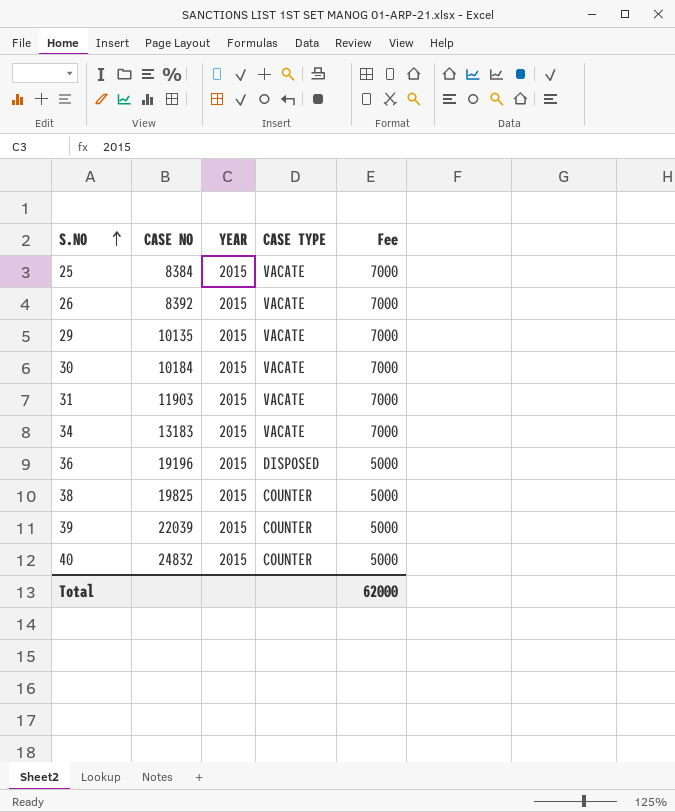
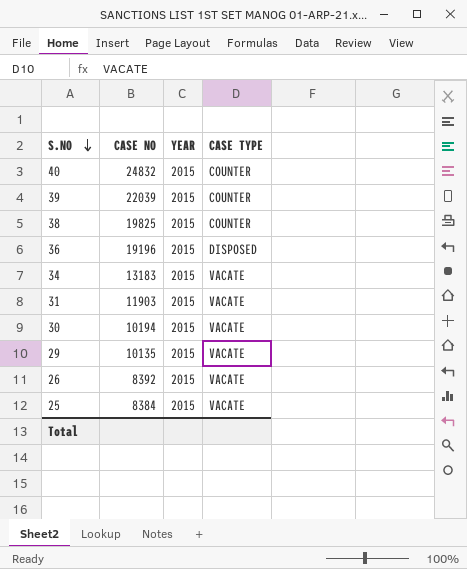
row order: S.NO ascending -> S.NO descending
column Fee | position: 5 -> none
30 | CASE NO: 10184 -> 10194

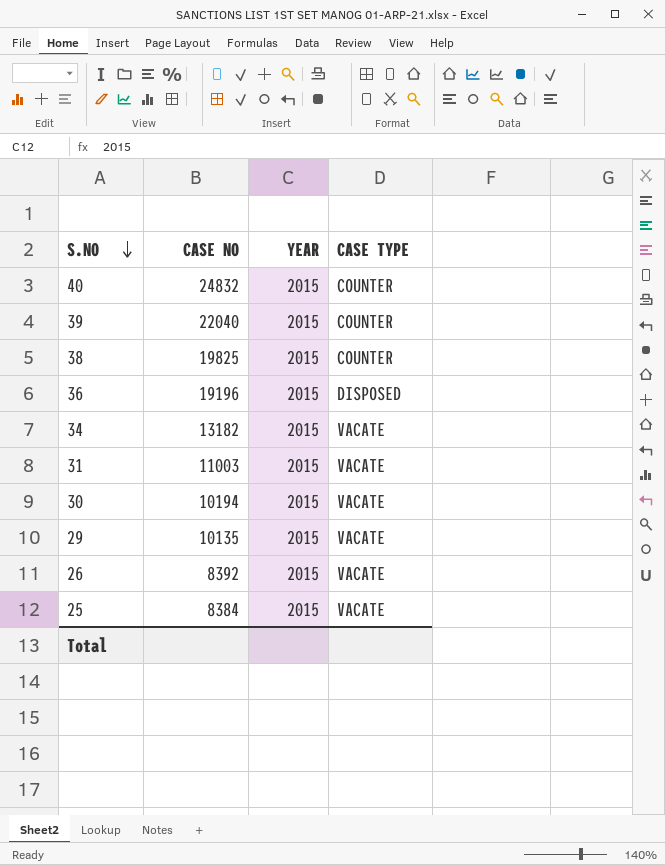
39 | CASE NO: 22039 -> 22040
34 | CASE NO: 13183 -> 13182
31 | CASE NO: 11903 -> 11003

